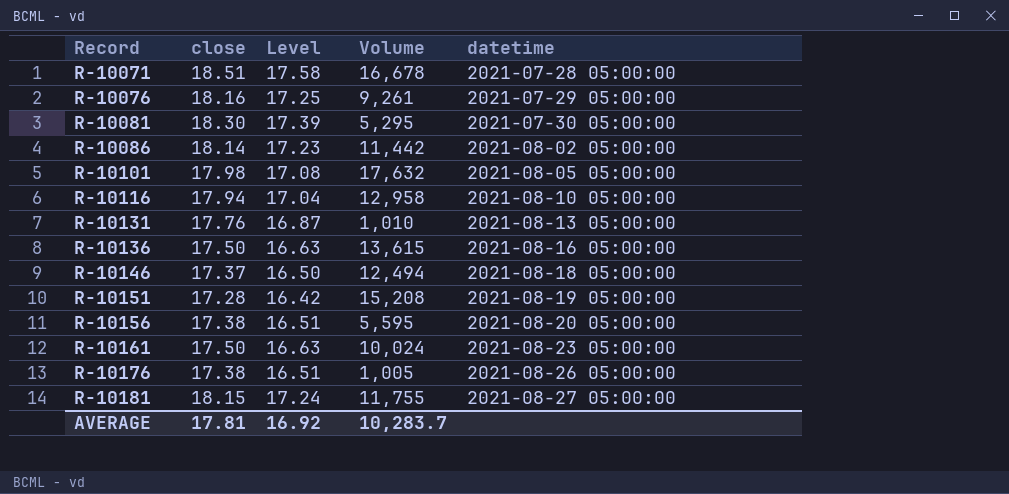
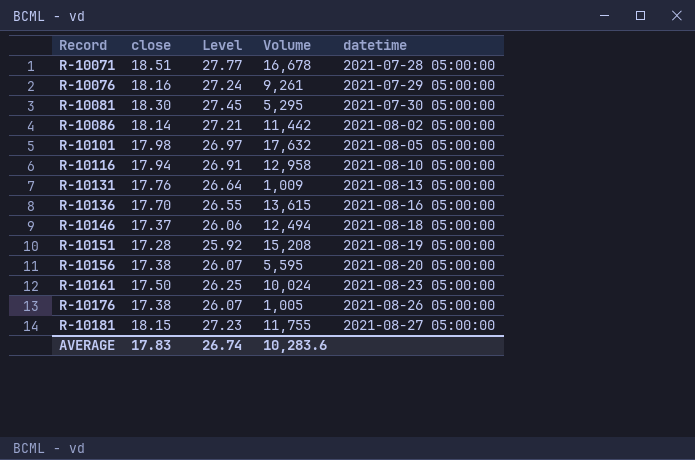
column Level | formula: [close] * 0.95 -> [close] * 1.5
R-10131 | Volume: 1,010 -> 1,009
R-10136 | close: 17.50 -> 17.70
AVERAGE | close: 17.81 -> 17.83
AVERAGE | Level: 16.92 -> 26.74
AVERAGE | Volume: 10,283.7 -> 10,283.6

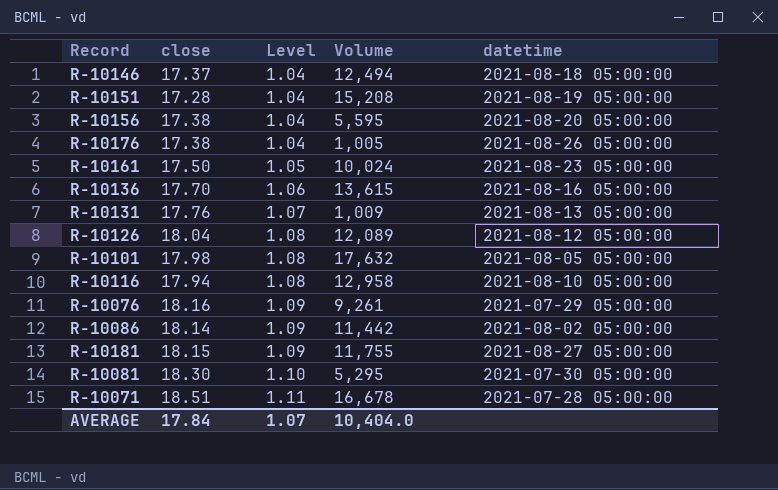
row order: Record ascending -> Level ascending
column Level | formula: [close] * 1.5 -> [close] * 0.06
row R-10126: none -> 18.04 | 1.08 | 12,089 | 2021-08-12 05:00:00
AVERAGE | close: 17.83 -> 17.84
AVERAGE | Level: 26.74 -> 1.07
AVERAGE | Volume: 10,283.6 -> 10,404.0

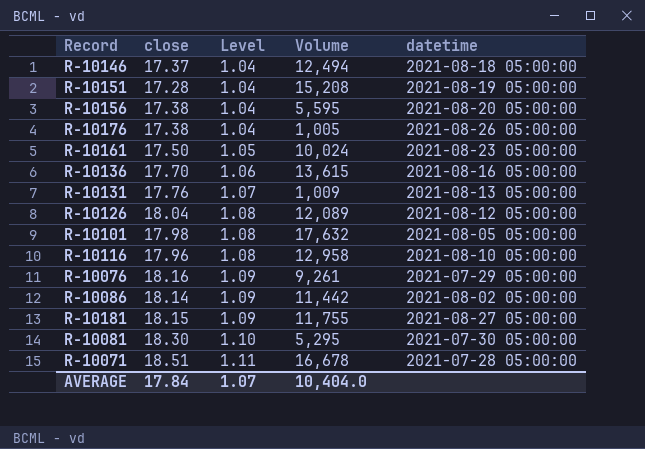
R-10116 | close: 17.94 -> 17.96

